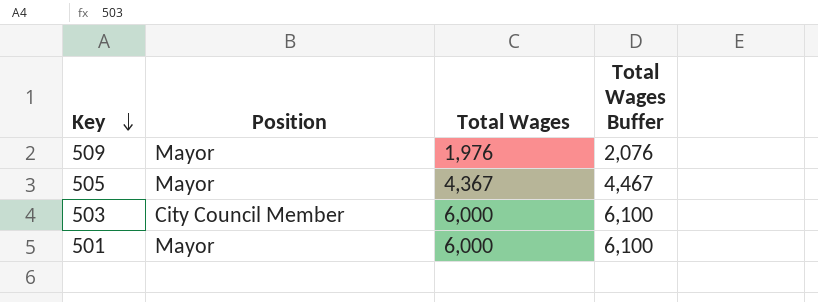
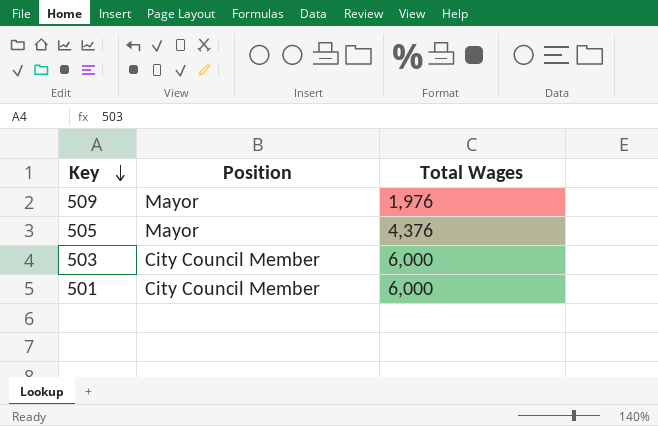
column Total Wages Buffer | formula: [Total Wages] + 100 -> none
505 | Total Wages: 4,367 -> 4,376
501 | Position: Mayor -> City Council Member

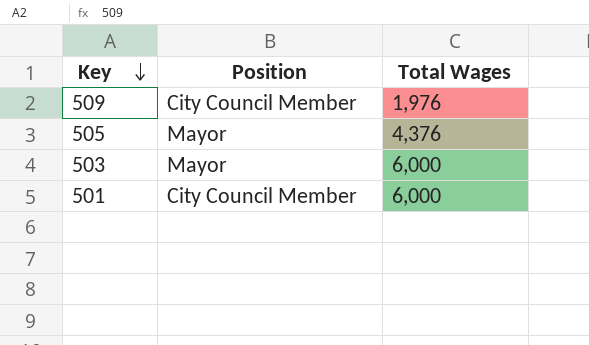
509 | Position: Mayor -> City Council Member
503 | Position: City Council Member -> Mayor

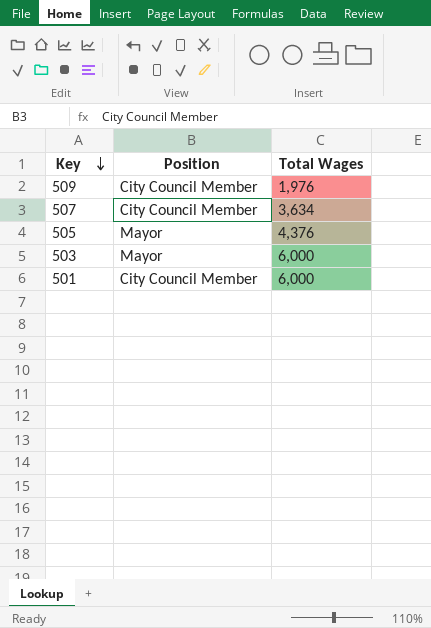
row 507: none -> City Council Member | 3,634

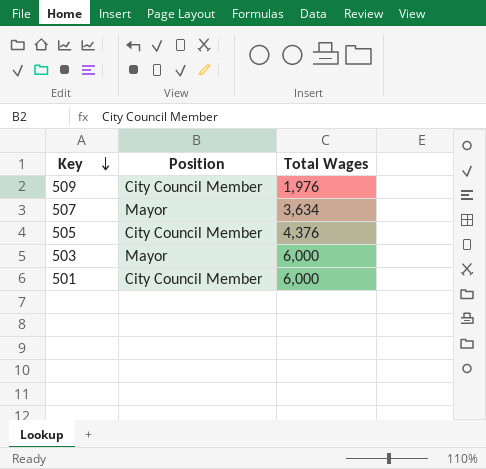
507 | Position: City Council Member -> Mayor
505 | Position: Mayor -> City Council Member

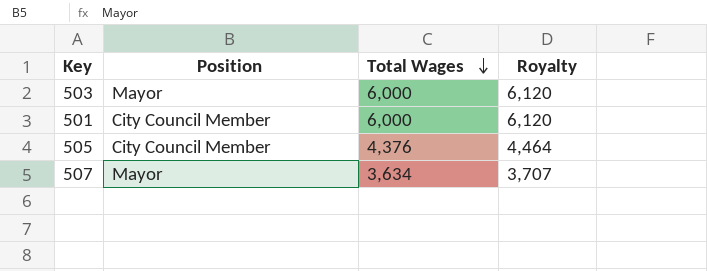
row order: Key descending -> Total Wages descending
column Royalty | formula: none -> [Total Wages] * 1.02
row 509: City Council Member | 1,976 -> none

